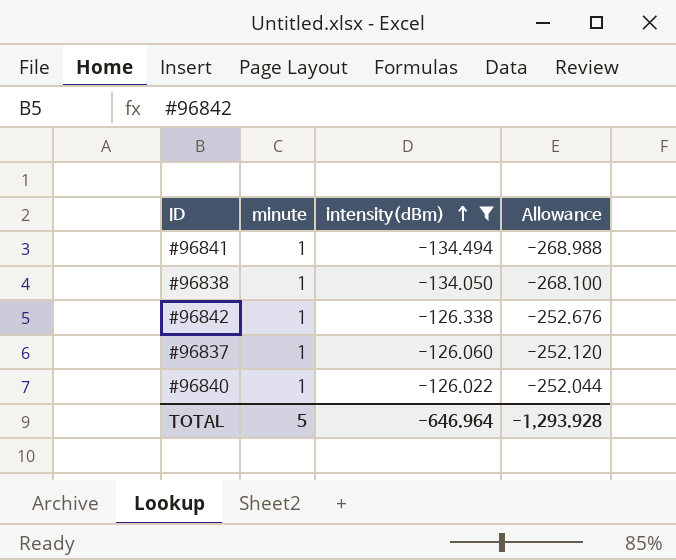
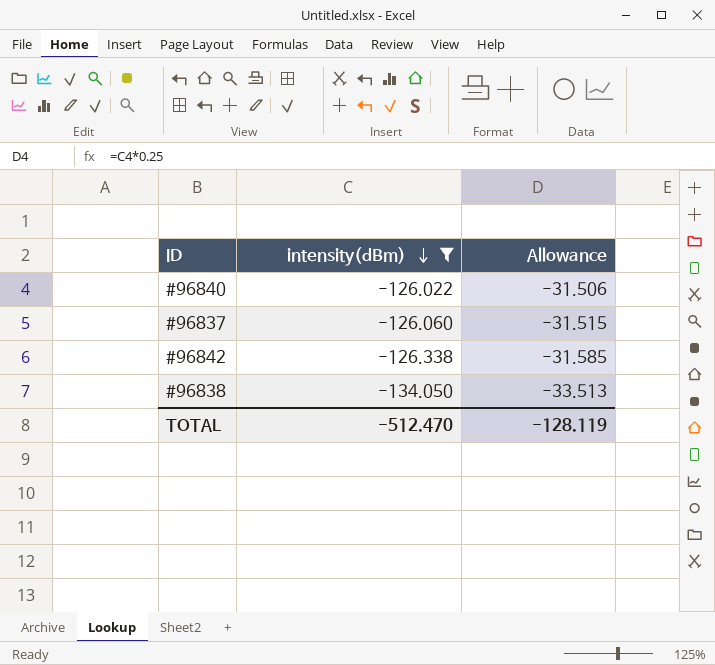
row order: intensity(dBm) ascending -> intensity(dBm) descending
column minute | position: 2 -> none
column Allowance | formula: [intensity(dBm)] * 2 -> [intensity(dBm)] * 0.25
row #96841: 1 | -134.494 | -268.988 -> none
TOTAL | intensity(dBm): -646.964 -> -512.470
TOTAL | Allowance: -1,293.928 -> -128.119

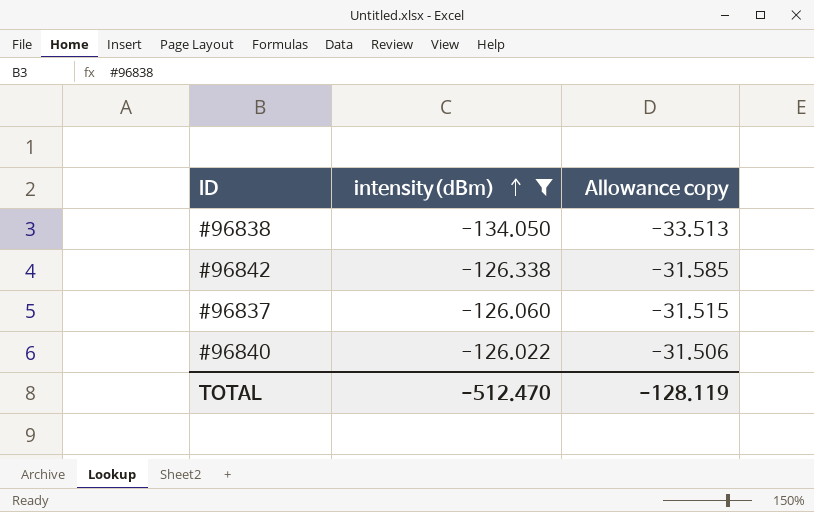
row order: intensity(dBm) descending -> intensity(dBm) ascending
column name: Allowance -> Allowance copy

